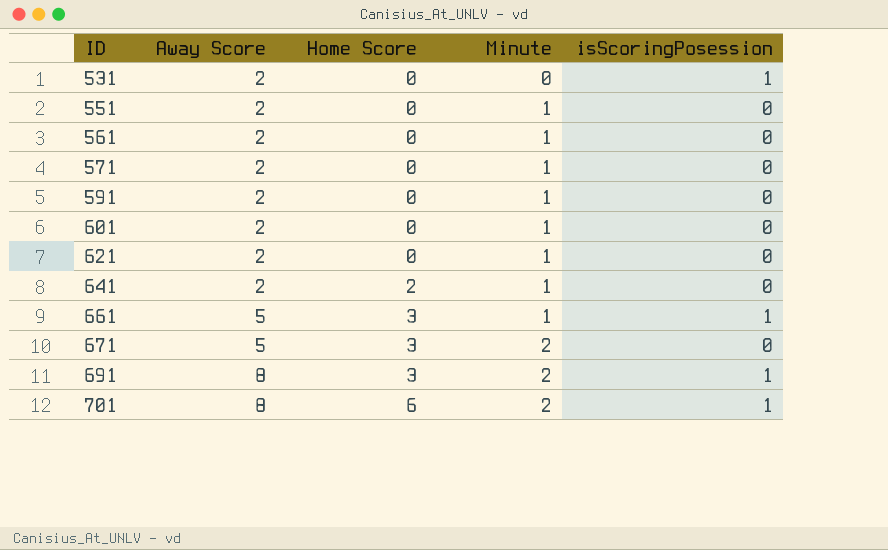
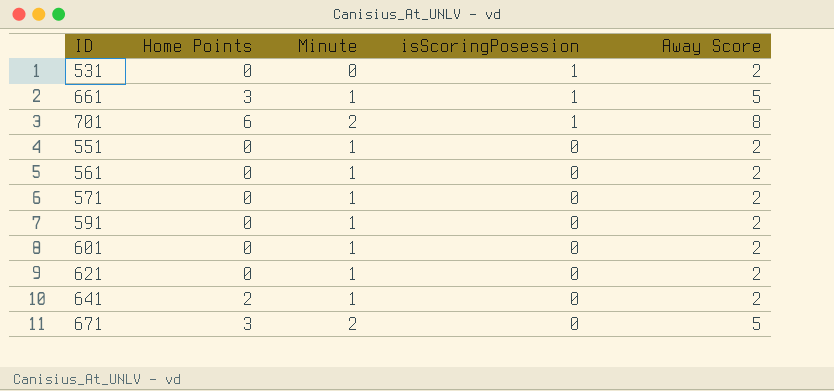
row order: ID ascending -> isScoringPosession descending
column name: Home Score -> Home Points
column Away Score | position: 2 -> 5
row 691: 8 | 3 | 2 | 1 -> none

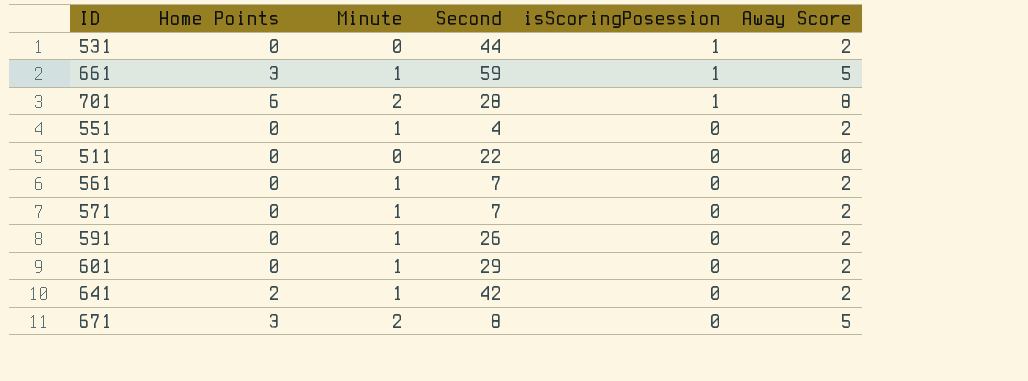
column Second | position: none -> 4
row 621: 0 | 1 | 0 | 2 -> none
row 511: none -> 0 | 0 | 22 | 0 | 0

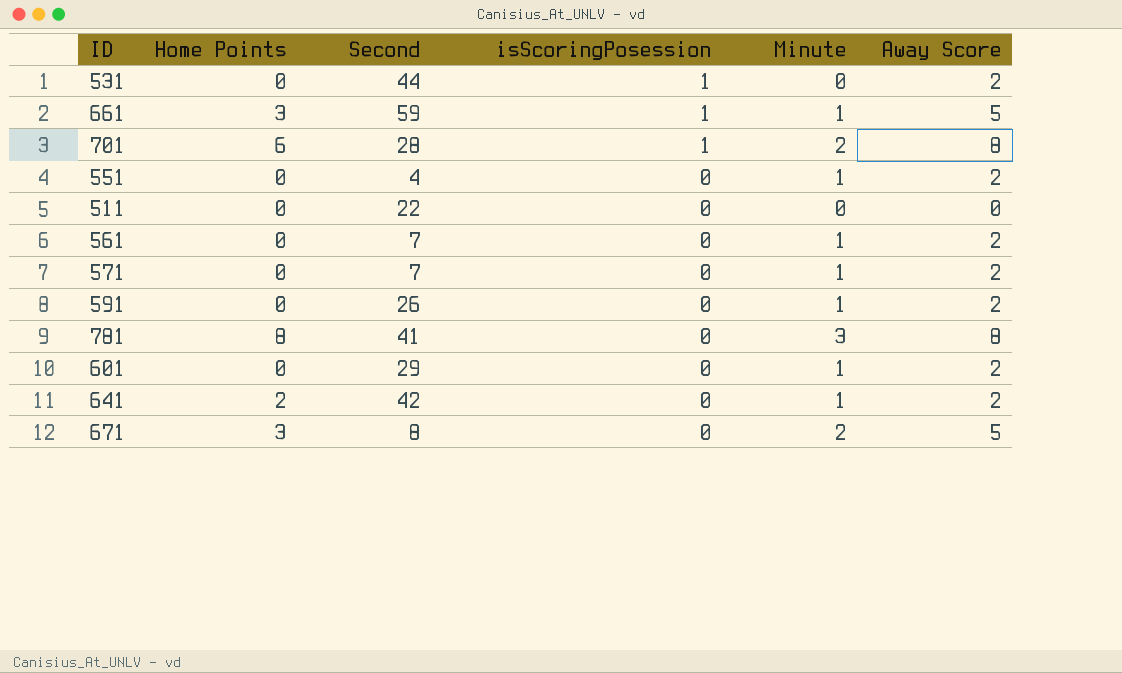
column Minute | position: 3 -> 5
row 781: none -> 8 | 41 | 0 | 3 | 8

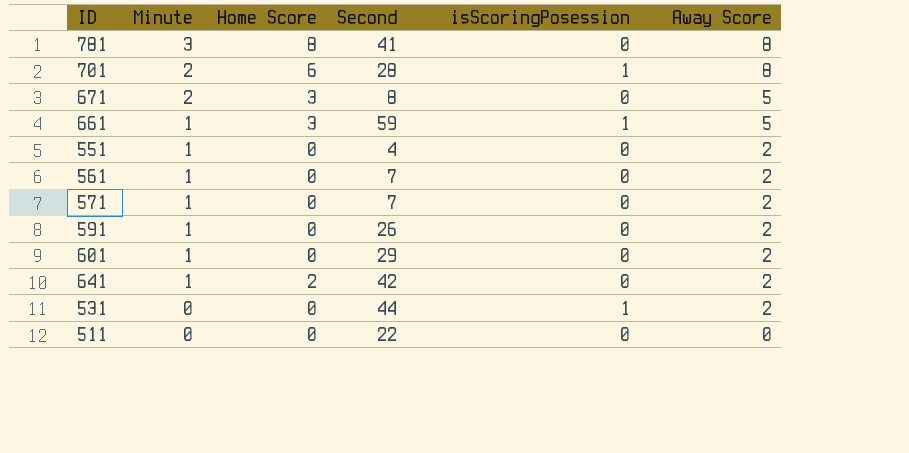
row order: isScoringPosession descending -> Minute descending
column Minute | position: 5 -> 2
column name: Home Points -> Home Score

